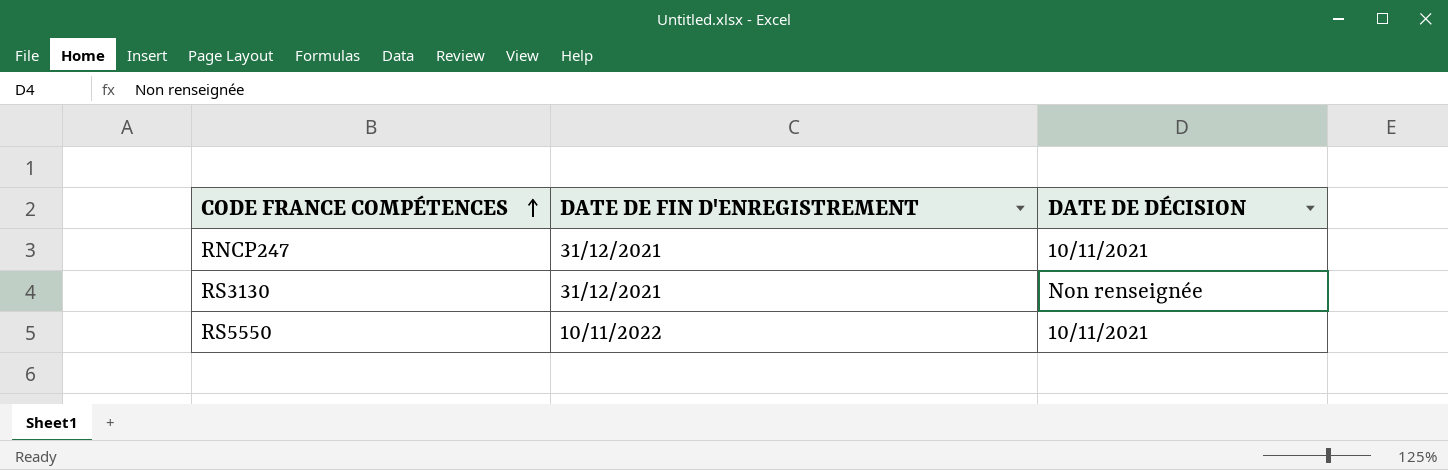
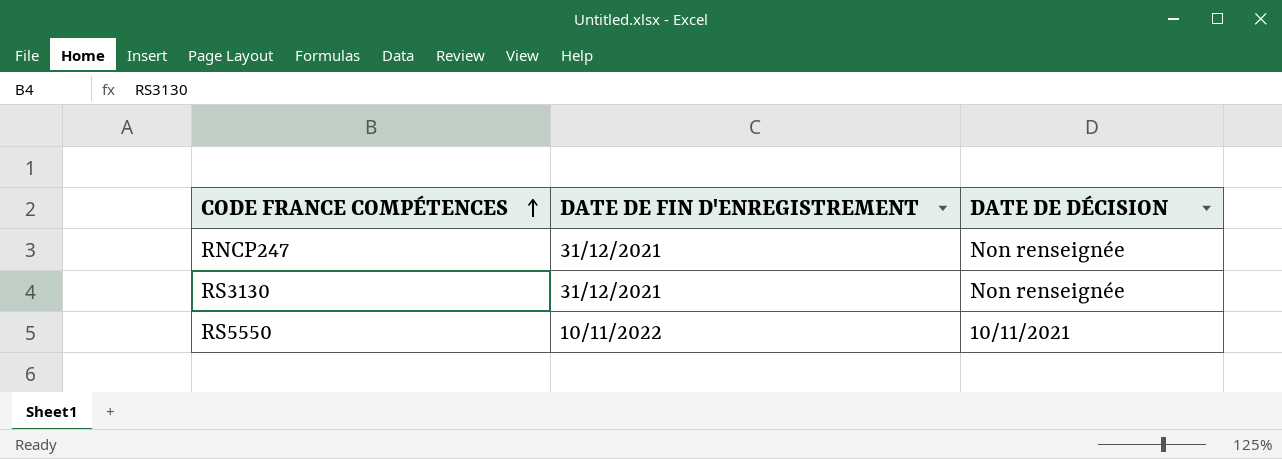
RNCP247 | DATE DE DÉCISION: 10/11/2021 -> Non renseignée

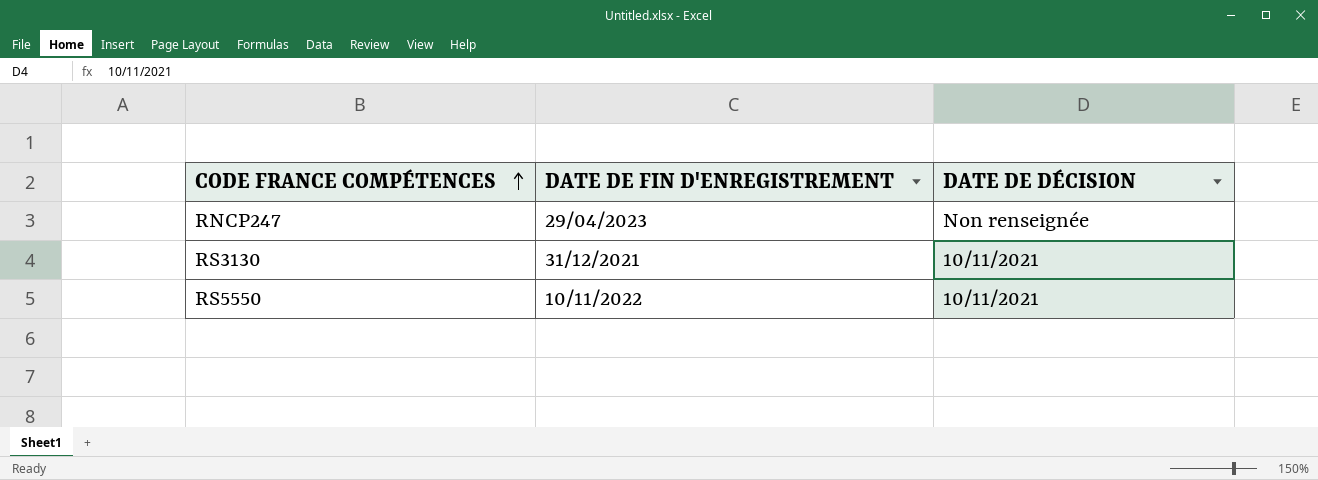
RNCP247 | DATE DE FIN D'ENREGISTREMENT: 31/12/2021 -> 29/04/2023
RS3130 | DATE DE DÉCISION: Non renseignée -> 10/11/2021

